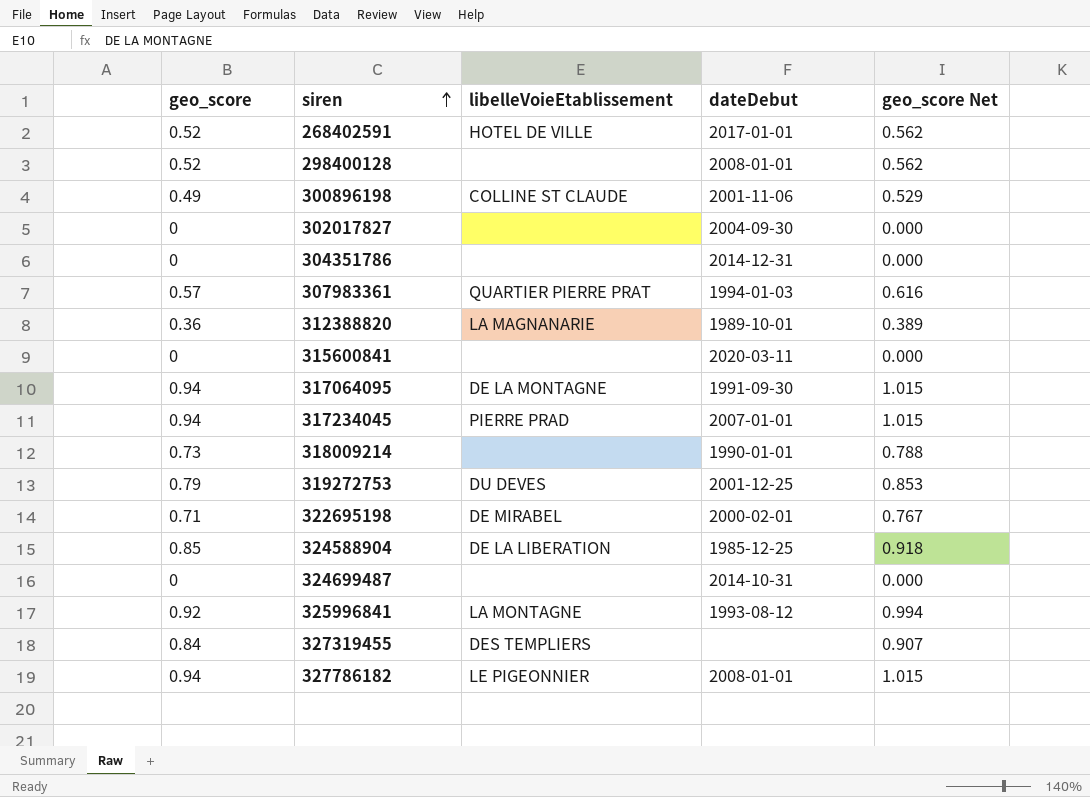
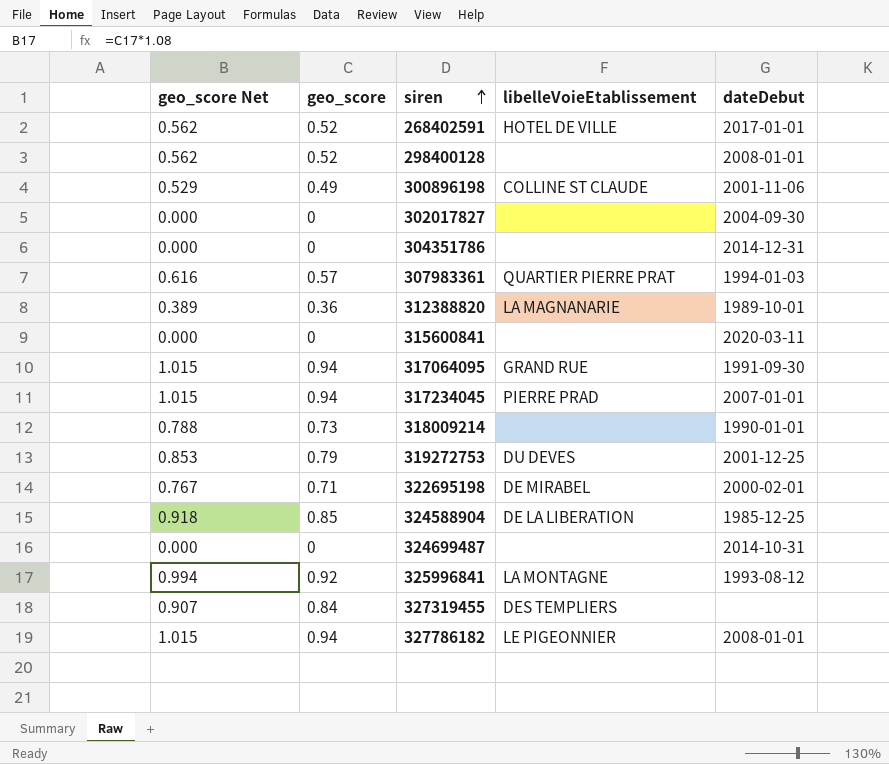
column geo_score Net | position: 5 -> 1
317064095 | libelleVoieEtablissement: DE LA MONTAGNE -> GRAND RUE

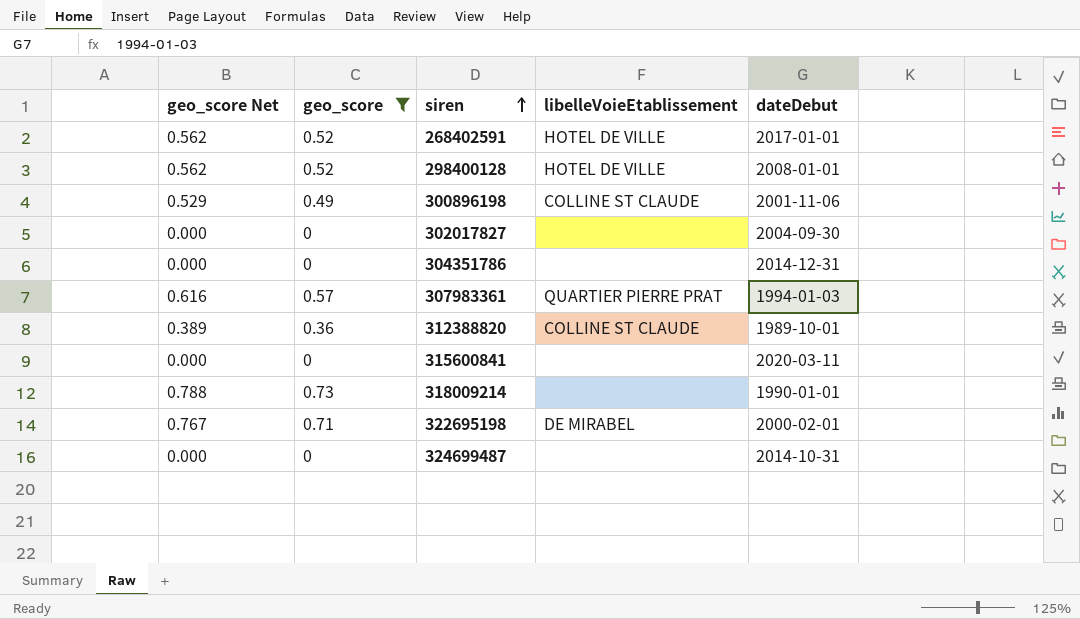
filter: none -> geo_score <= 0.73
298400128 | libelleVoieEtablissement: none -> HOTEL DE VILLE
312388820 | libelleVoieEtablissement: LA MAGNANARIE -> COLLINE ST CLAUDE

